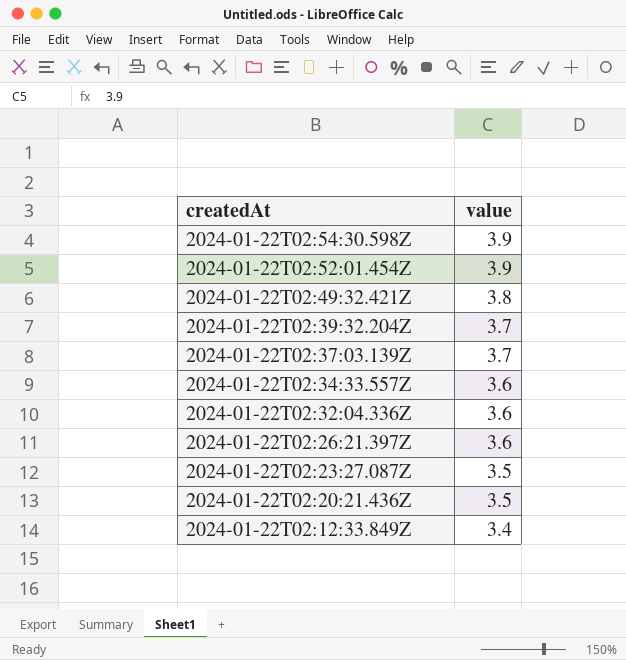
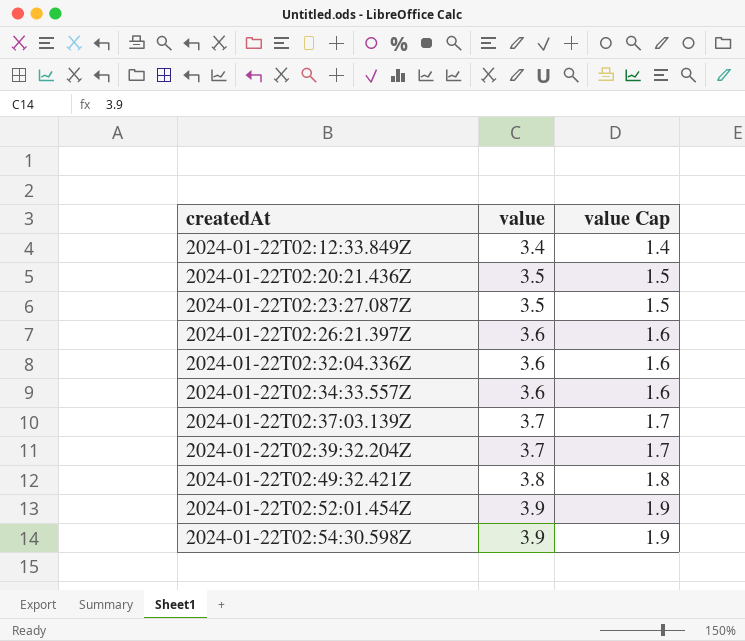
row order: createdAt descending -> createdAt ascending
column value Cap | formula: none -> [value] - 2

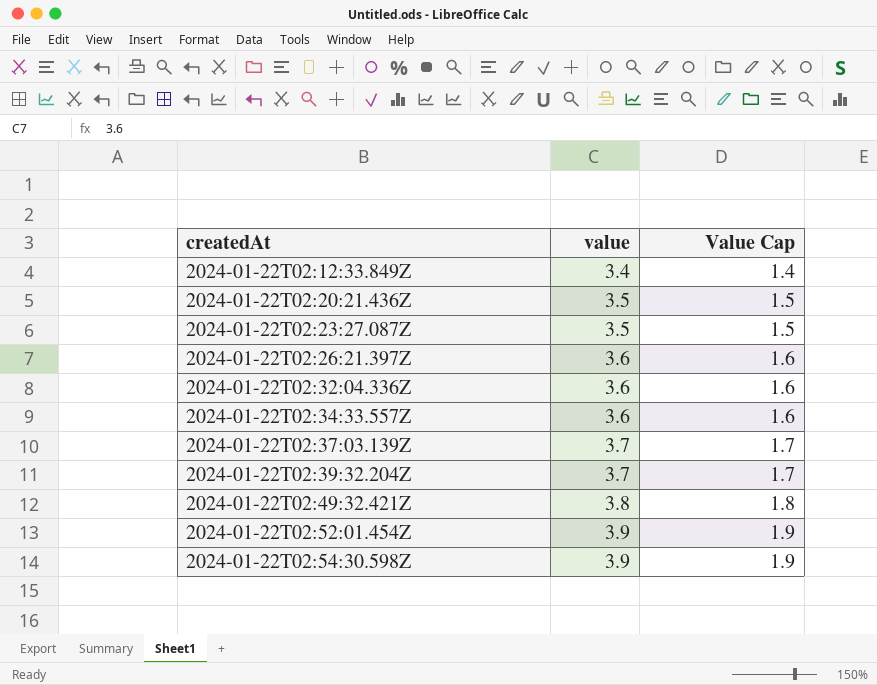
column name: value Cap -> Value Cap

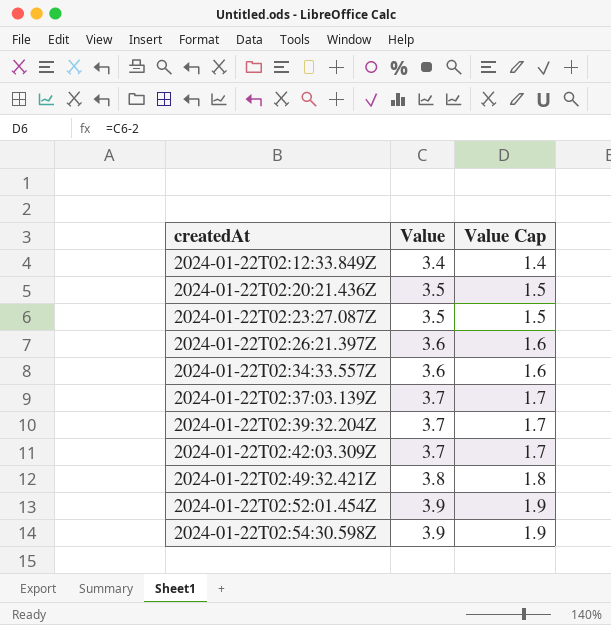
column name: value -> Value
row 2024-01-22T02:32:04.336Z: 3.6 | 1.6 -> none
row 2024-01-22T02:42:03.309Z: none -> 3.7 | 1.7

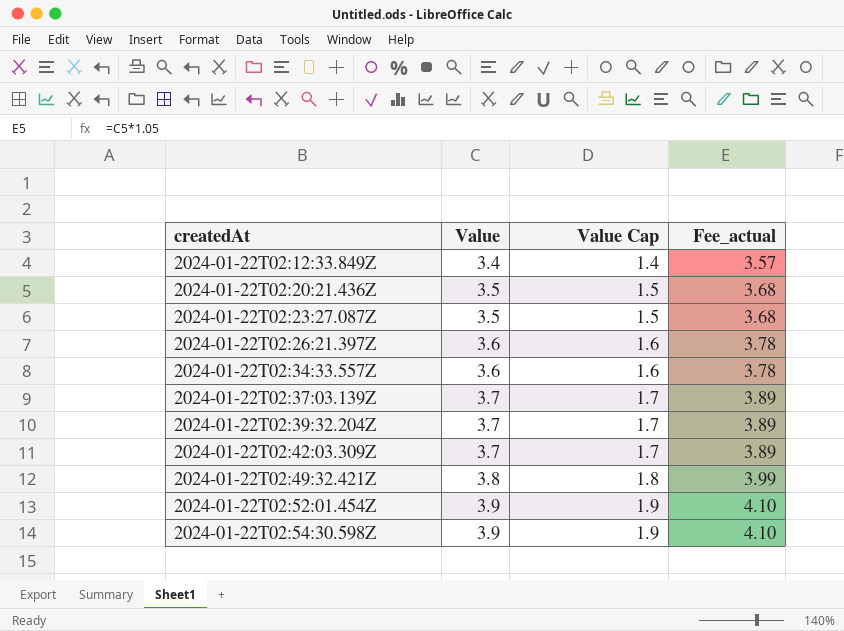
column Fee_actual | formula: none -> [Value] * 1.05

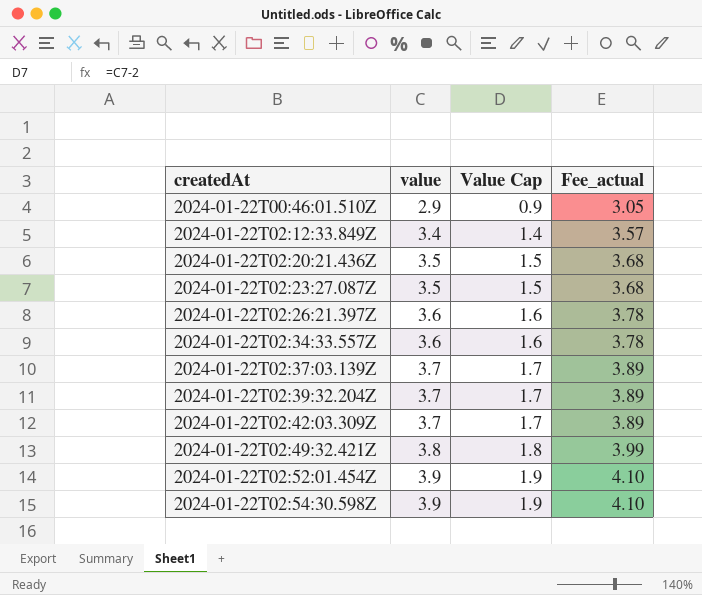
column name: Value -> value
row 2024-01-22T00:46:01.510Z: none -> 2.9 | 0.9 | 3.05

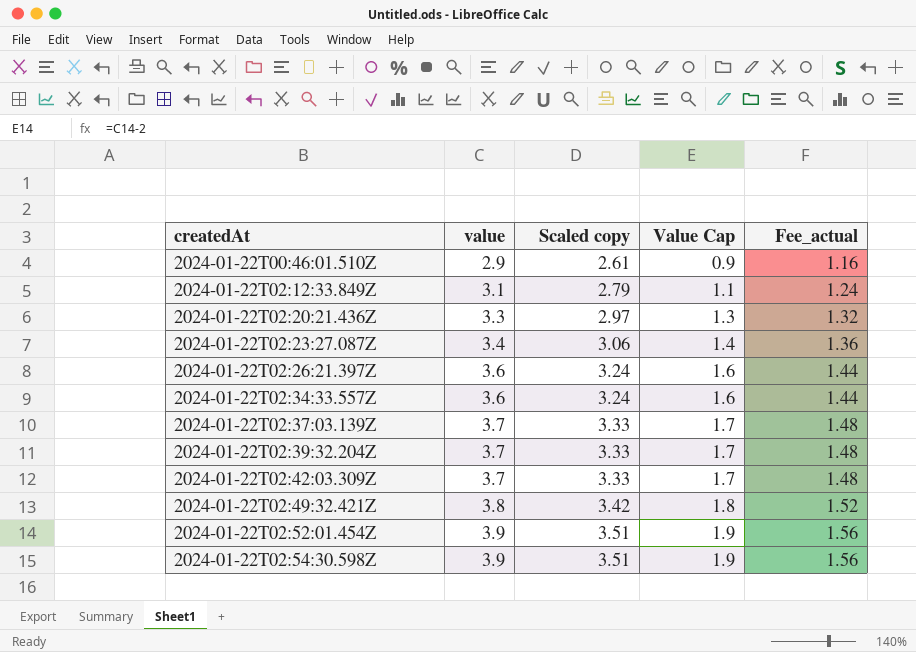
column Scaled copy | formula: none -> [value] * 0.9
column Fee_actual | formula: [value] * 1.05 -> [value] * 0.4
2024-01-22T02:12:33.849Z | value: 3.4 -> 3.1
2024-01-22T02:12:33.849Z | Value Cap: 1.4 -> 1.1
2024-01-22T02:20:21.436Z | value: 3.5 -> 3.3
2024-01-22T02:20:21.436Z | Value Cap: 1.5 -> 1.3
2024-01-22T02:23:27.087Z | value: 3.5 -> 3.4
2024-01-22T02:23:27.087Z | Value Cap: 1.5 -> 1.4

